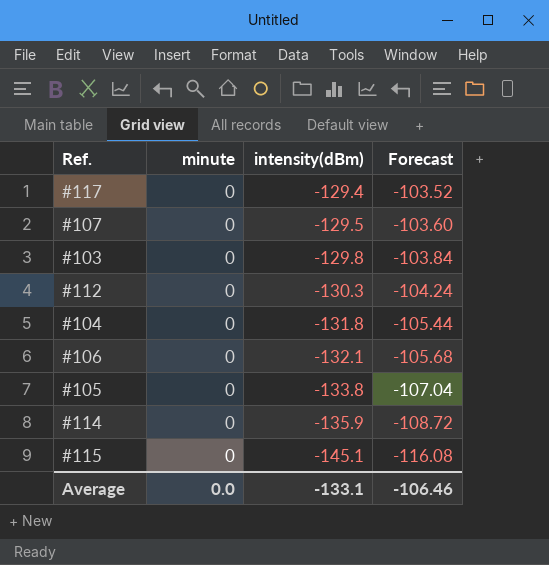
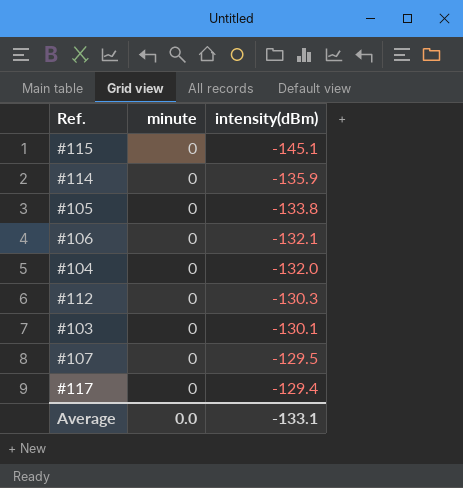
row order: intensity(dBm) descending -> intensity(dBm) ascending
column Forecast | formula: [intensity(dBm)] * 0.8 -> none
#104 | intensity(dBm): -131.8 -> -132.0
#103 | intensity(dBm): -129.8 -> -130.1

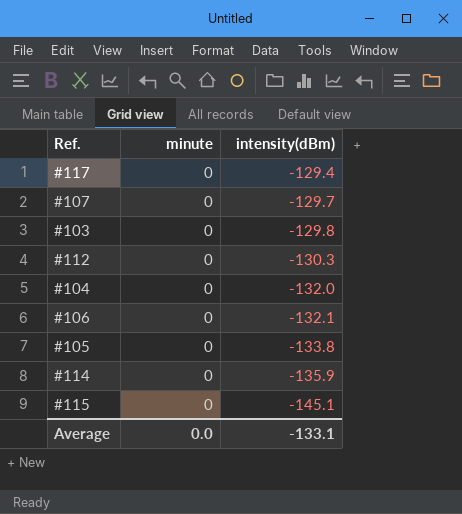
row order: intensity(dBm) ascending -> intensity(dBm) descending
#107 | intensity(dBm): -129.5 -> -129.7
#103 | intensity(dBm): -130.1 -> -129.8

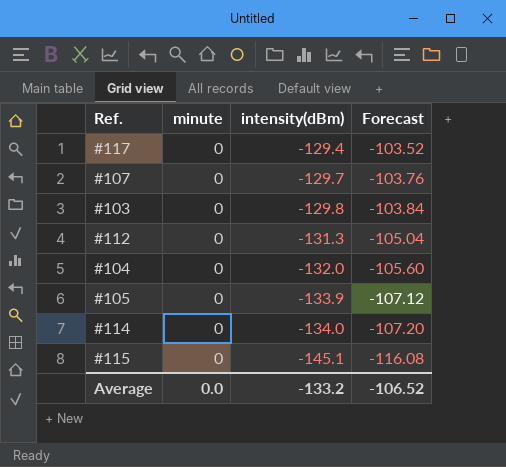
column Forecast | formula: none -> [intensity(dBm)] * 0.8
row #106: 0 | -132.1 -> none
#112 | intensity(dBm): -130.3 -> -131.3
#105 | intensity(dBm): -133.8 -> -133.9
#114 | intensity(dBm): -135.9 -> -134.0
Average | intensity(dBm): -133.1 -> -133.2

